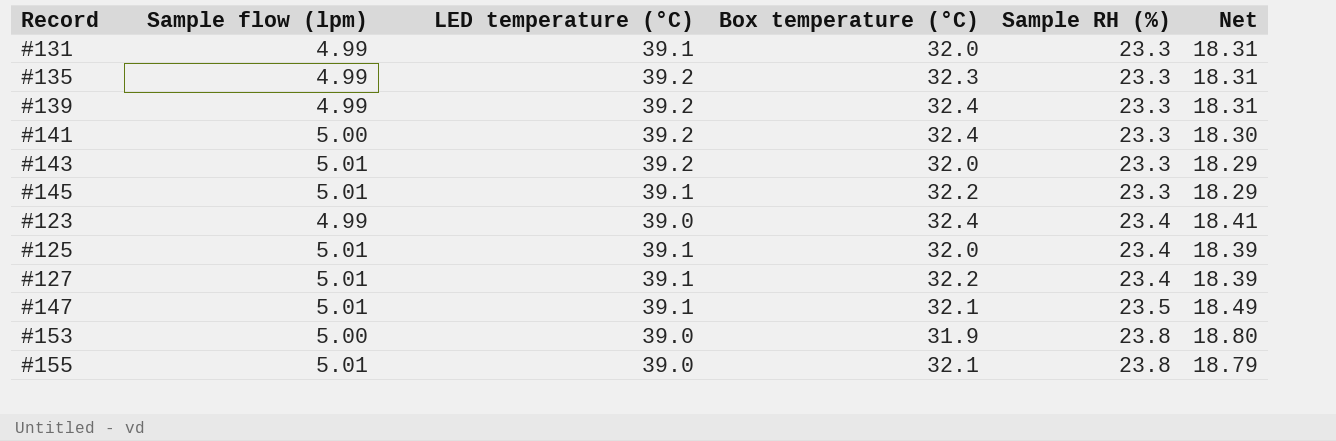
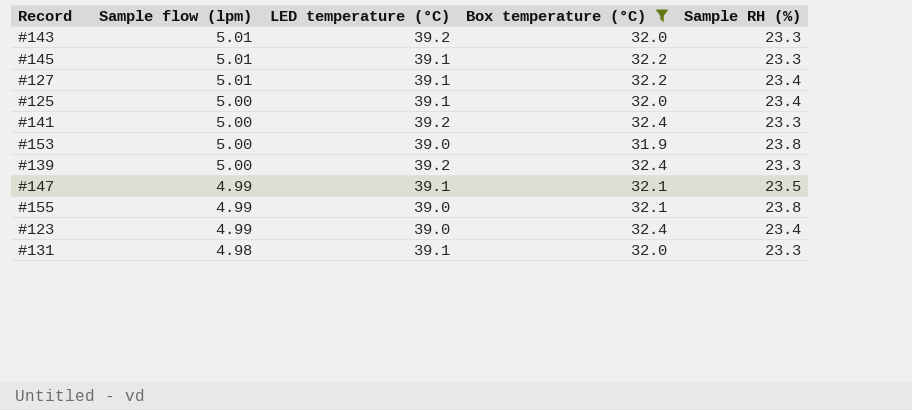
filter: none -> Box temperature (°C) != 32.3
row order: Sample RH (%) ascending -> Sample flow (lpm) descending
column Net | formula: [Sample RH (%)] - [Sample flow (lpm)] -> none
#125 | Sample flow (lpm): 5.01 -> 5.00
#139 | Sample flow (lpm): 4.99 -> 5.00
#147 | Sample flow (lpm): 5.01 -> 4.99
#155 | Sample flow (lpm): 5.01 -> 4.99
#131 | Sample flow (lpm): 4.99 -> 4.98

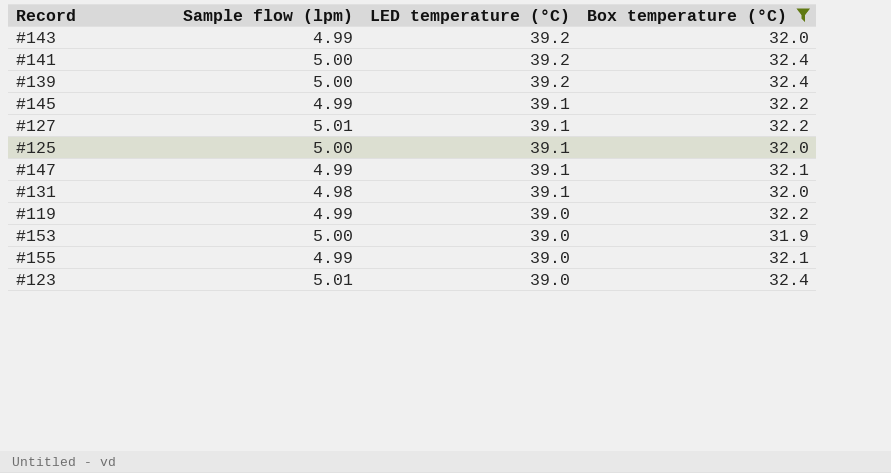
row order: Sample flow (lpm) descending -> LED temperature (°C) descending
column Sample RH (%) | position: 5 -> none
#143 | Sample flow (lpm): 5.01 -> 4.99
#145 | Sample flow (lpm): 5.01 -> 4.99
row #119: none -> 4.99 | 39.0 | 32.2
#123 | Sample flow (lpm): 4.99 -> 5.01

